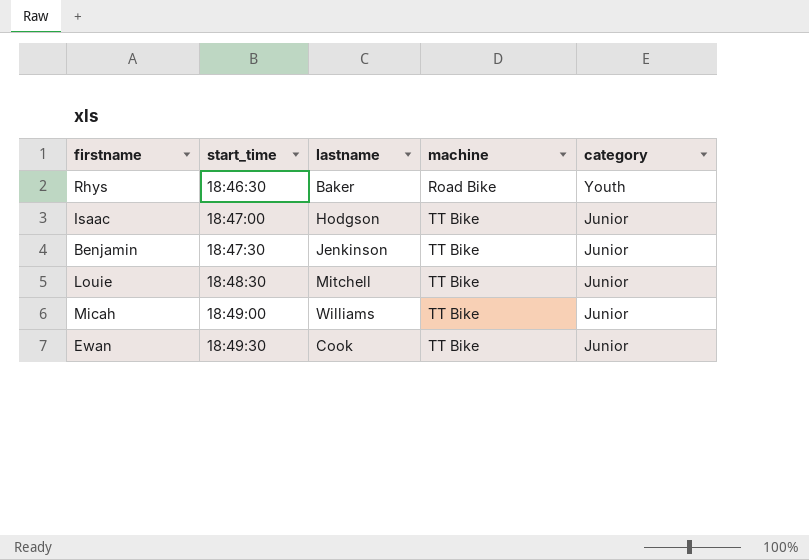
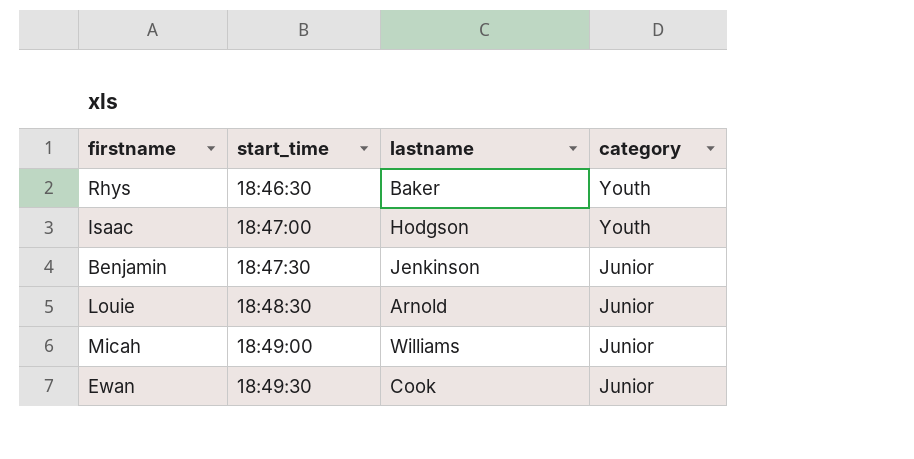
column machine | position: 4 -> none
Isaac | category: Junior -> Youth
Louie | lastname: Mitchell -> Arnold

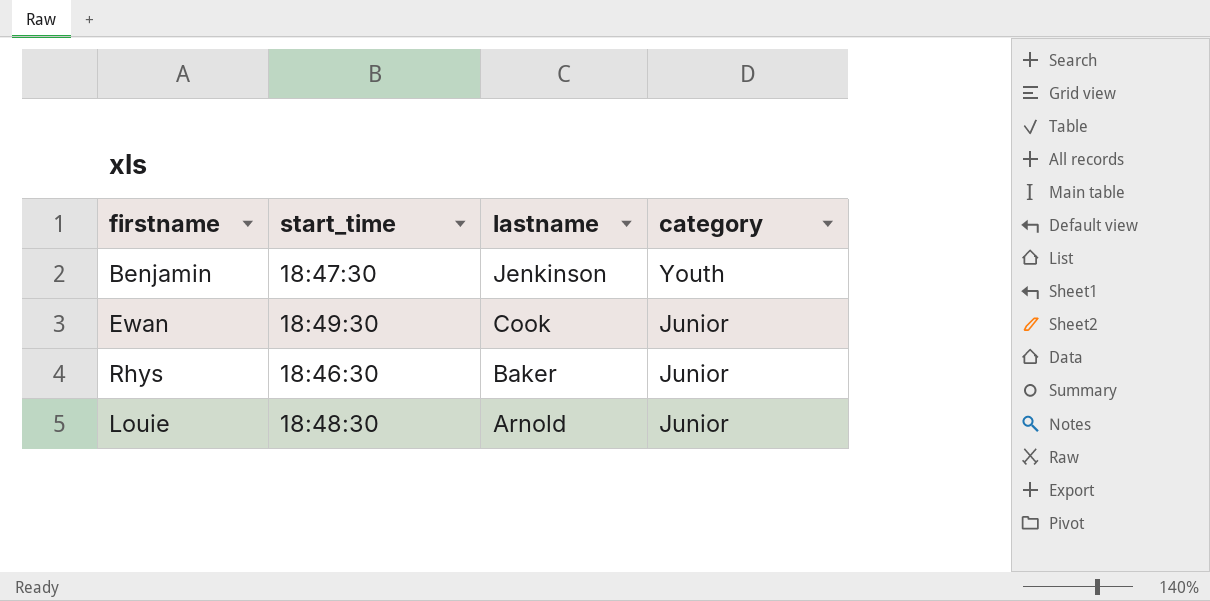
row order: start_time ascending -> lastname descending
row Isaac: 18:47:00 | Hodgson | Youth -> none
row Micah: 18:49:00 | Williams | Junior -> none
Benjamin | category: Junior -> Youth
Rhys | category: Youth -> Junior

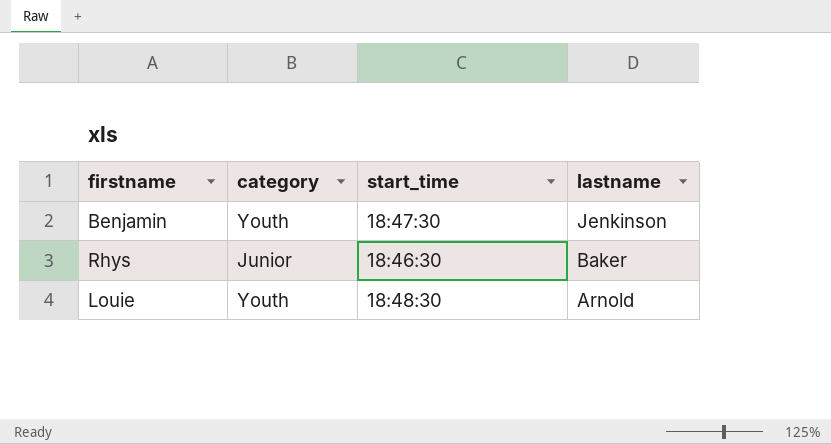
column category | position: 4 -> 2
row Ewan: 18:49:30 | Cook | Junior -> none
Louie | category: Junior -> Youth

